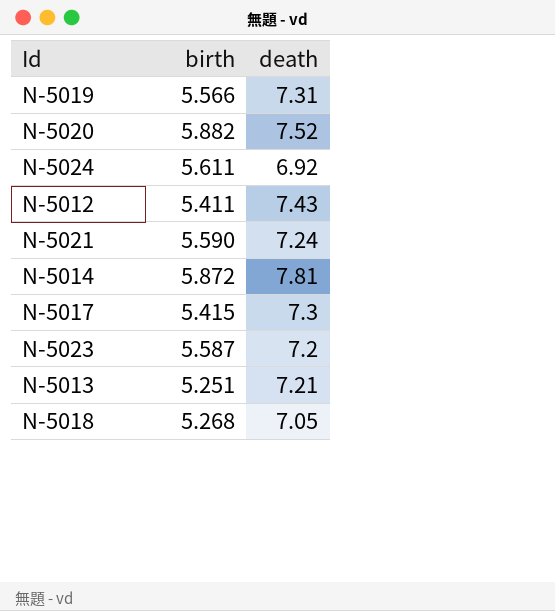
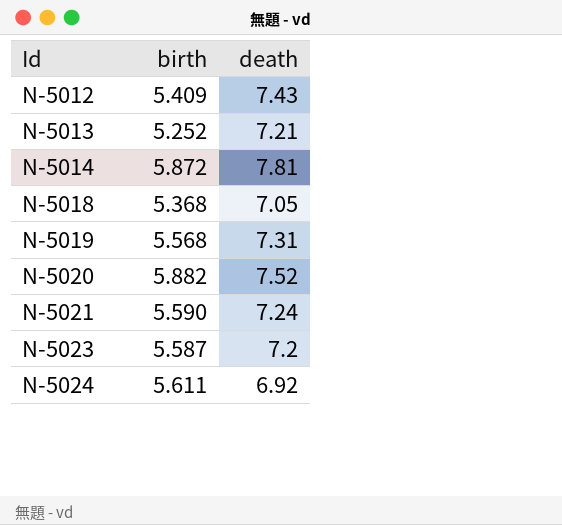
row order: none -> Id ascending
row N-5017: 5.415 | 7.3 -> none
N-5012 | birth: 5.411 -> 5.409
N-5013 | birth: 5.251 -> 5.252
N-5018 | birth: 5.268 -> 5.368
N-5019 | birth: 5.566 -> 5.568

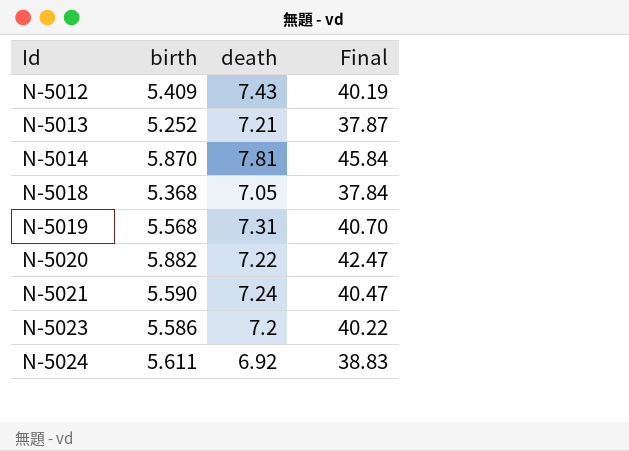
column Final | formula: none -> [birth] * [death]
N-5014 | birth: 5.872 -> 5.870
N-5020 | death: 7.52 -> 7.22
N-5023 | birth: 5.587 -> 5.586

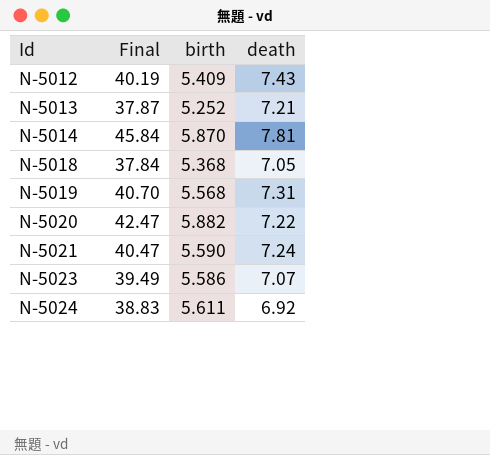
column Final | position: 4 -> 2
N-5023 | Final: 40.22 -> 39.49
N-5023 | death: 7.2 -> 7.07

